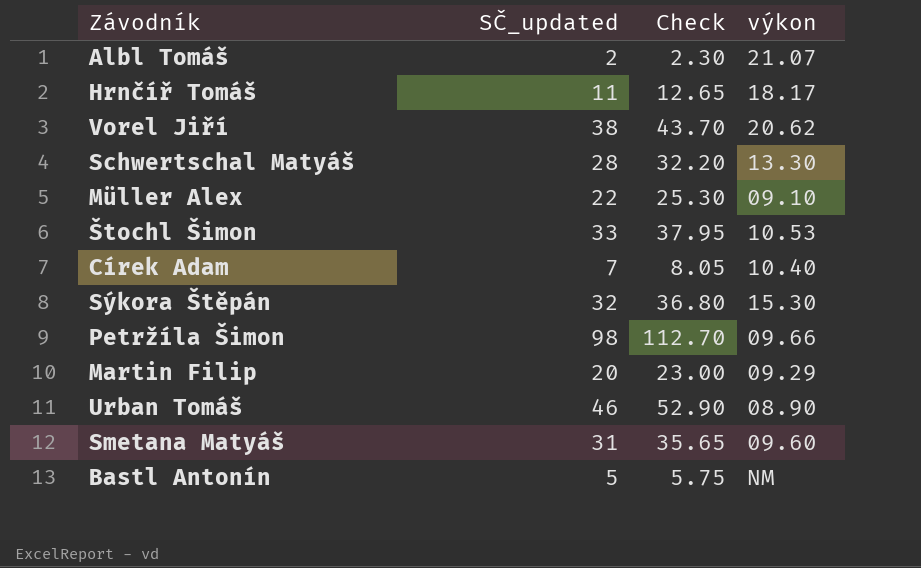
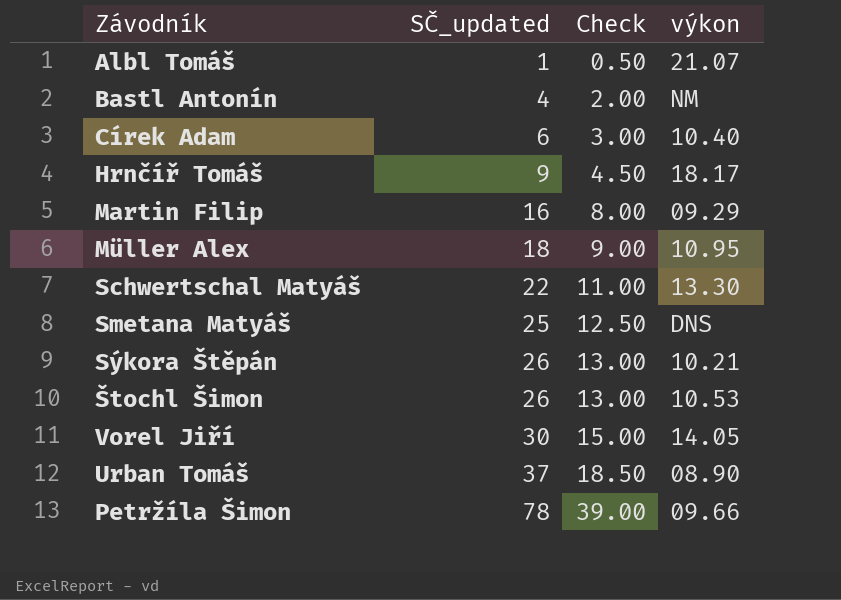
row order: none -> SČ_updated ascending
column Check | formula: [SČ_updated] * 1.15 -> [SČ_updated] * 0.5
Albl Tomáš | SČ_updated: 2 -> 1
Bastl Antonín | SČ_updated: 5 -> 4
Círek Adam | SČ_updated: 7 -> 6
Hrnčíř Tomáš | SČ_updated: 11 -> 9
Martin Filip | SČ_updated: 20 -> 16
Müller Alex | SČ_updated: 22 -> 18
Müller Alex | výkon: 09.10 -> 10.95
Schwertschal Matyáš | SČ_updated: 28 -> 22
Smetana Matyáš | SČ_updated: 31 -> 25
Smetana Matyáš | výkon: 09.60 -> DNS
Sýkora Štěpán | SČ_updated: 32 -> 26
Sýkora Štěpán | výkon: 15.30 -> 10.21
Štochl Šimon | SČ_updated: 33 -> 26
Vorel Jiří | SČ_updated: 38 -> 30
Vorel Jiří | výkon: 20.62 -> 14.05
Urban Tomáš | SČ_updated: 46 -> 37
Petržíla Šimon | SČ_updated: 98 -> 78

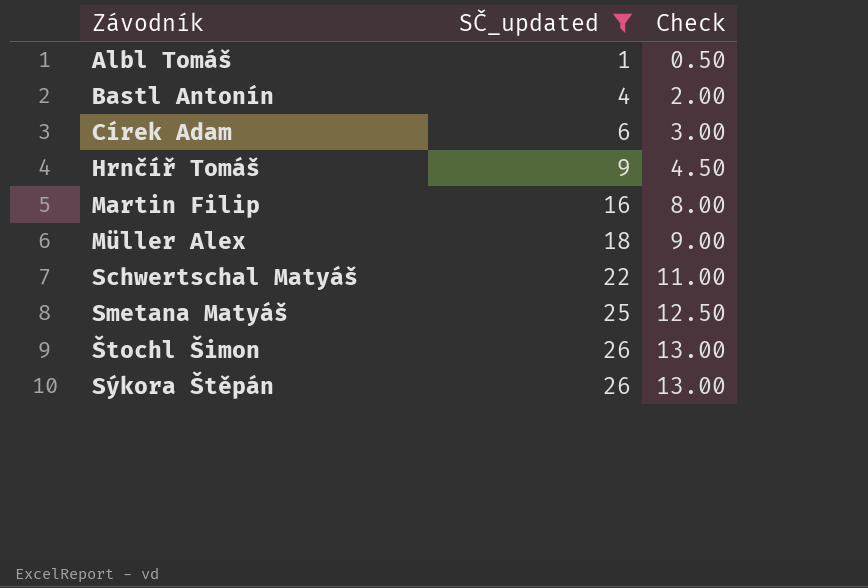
filter: none -> SČ_updated <= 26
row order: SČ_updated ascending -> Závodník ascending
column výkon | position: 4 -> none

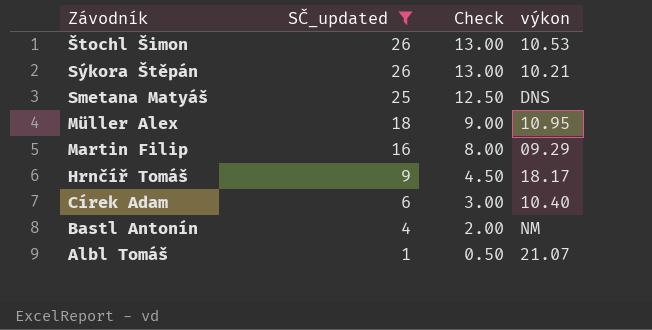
row order: Závodník ascending -> SČ_updated descending
column výkon | position: none -> 4
row Schwertschal Matyáš: 22 | 11.00 -> none

